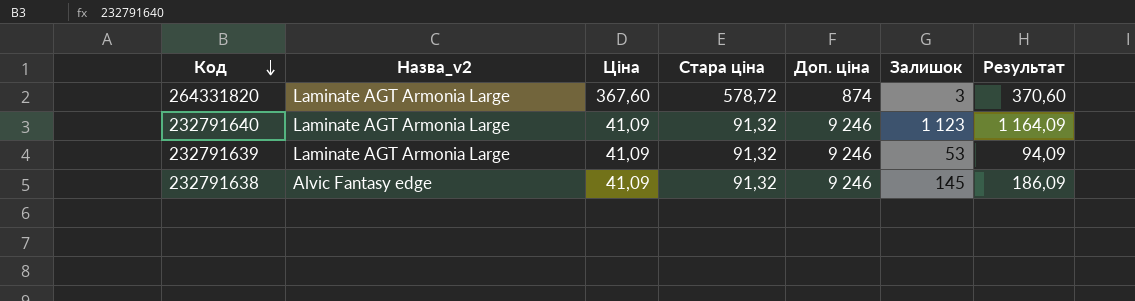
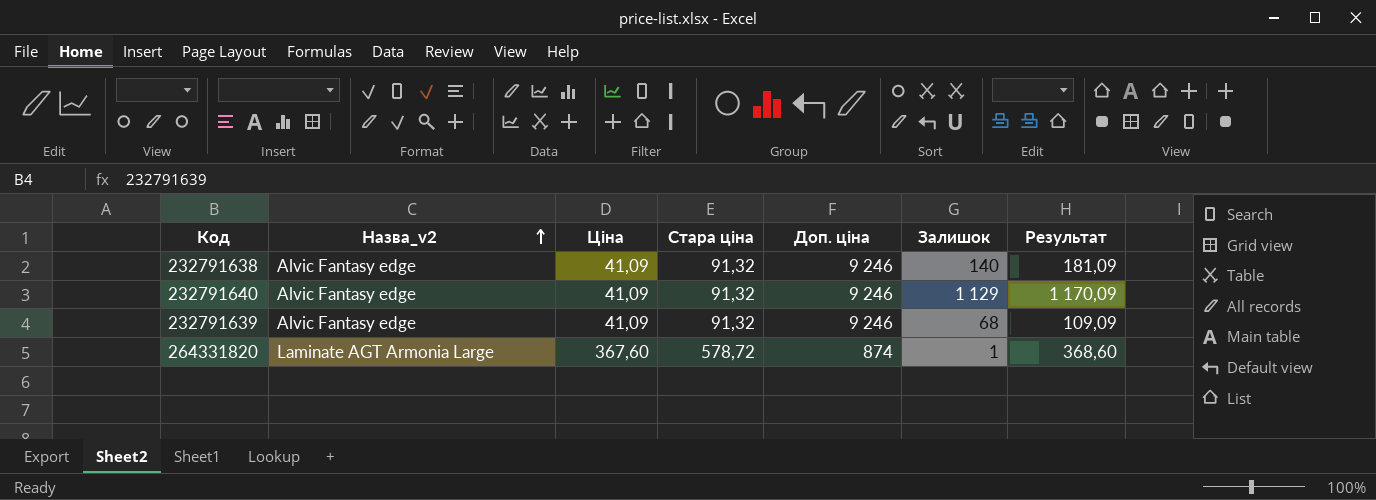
row order: Код descending -> Назва_v2 ascending
232791638 | Залишок: 145 -> 140
232791638 | Результат: 186,09 -> 181,09
232791640 | Назва_v2: Laminate AGT Armonia Large -> Alvic Fantasy edge
232791640 | Залишок: 1 123 -> 1 129
232791640 | Результат: 1 164,09 -> 1 170,09
232791639 | Назва_v2: Laminate AGT Armonia Large -> Alvic Fantasy edge
232791639 | Залишок: 53 -> 68
232791639 | Результат: 94,09 -> 109,09
264331820 | Залишок: 3 -> 1
264331820 | Результат: 370,60 -> 368,60

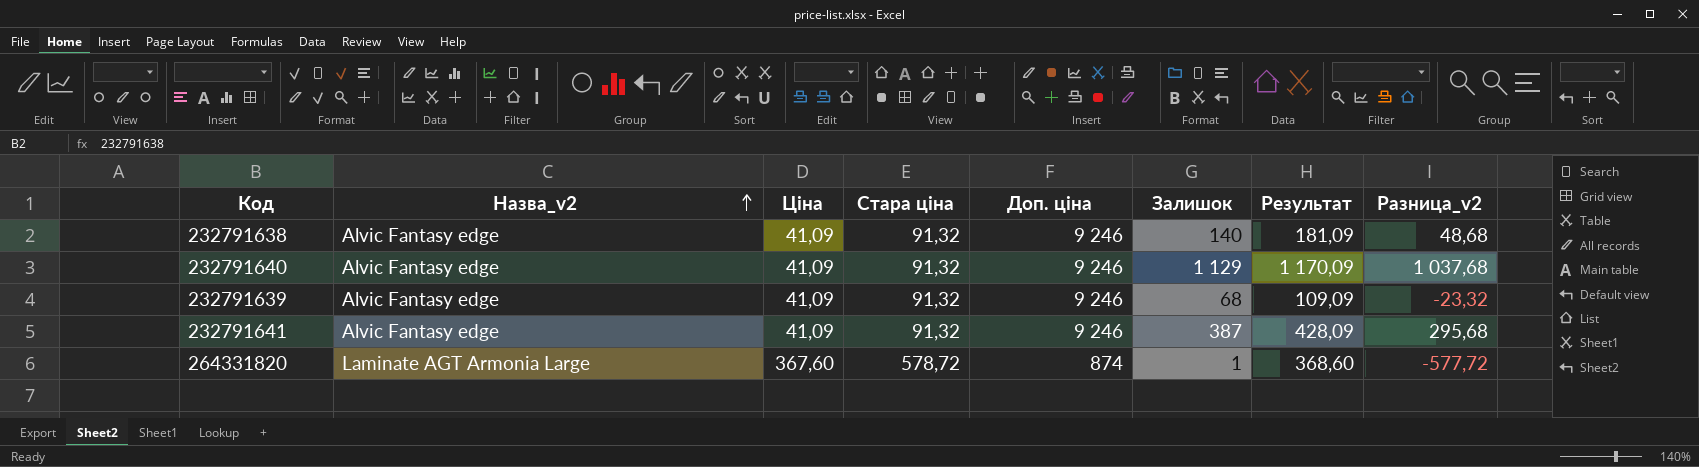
column Разница_v2 | formula: none -> [Залишок] - [Стара ціна]
row 232791641: none -> Alvic Fantasy edge | 41,09 | 91,32 | 9 246 | 387 | 428,09 | 295,68

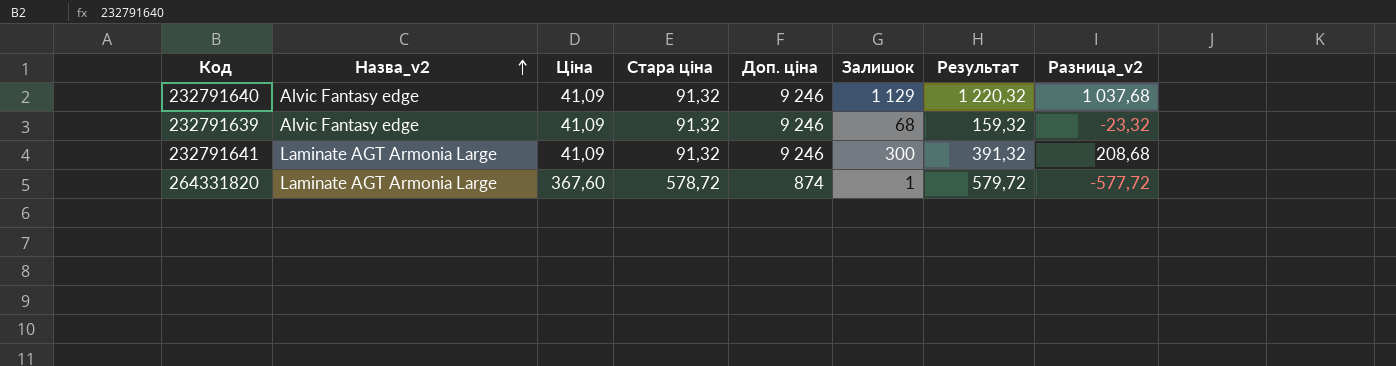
column Результат | formula: [Ціна] + [Залишок] -> [Стара ціна] + [Залишок]
row 232791638: Alvic Fantasy edge | 41,09 | 91,32 | 9 246 | 140 | 181,09 | 48,68 -> none
232791641 | Назва_v2: Alvic Fantasy edge -> Laminate AGT Armonia Large
232791641 | Залишок: 387 -> 300
232791641 | Разница_v2: 295,68 -> 208,68

